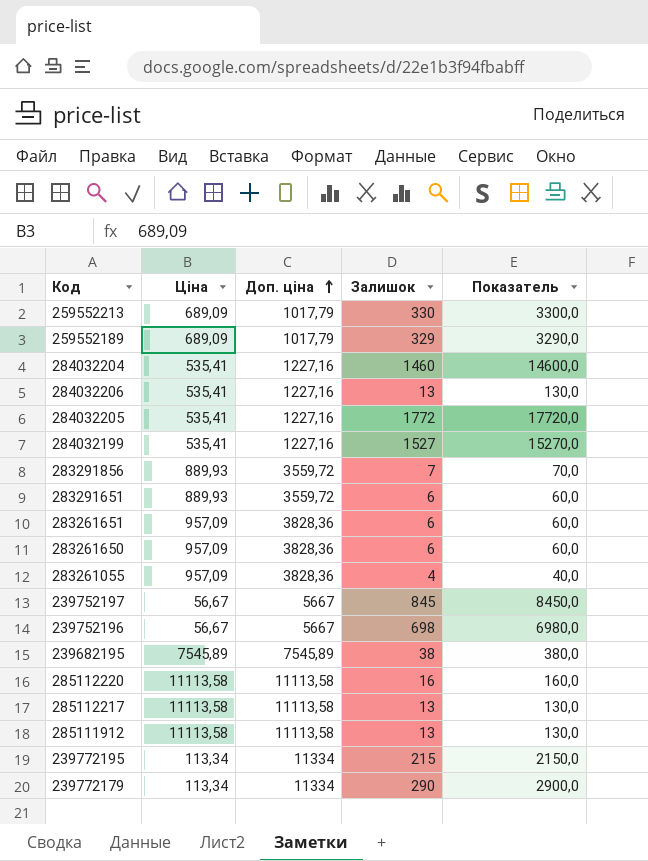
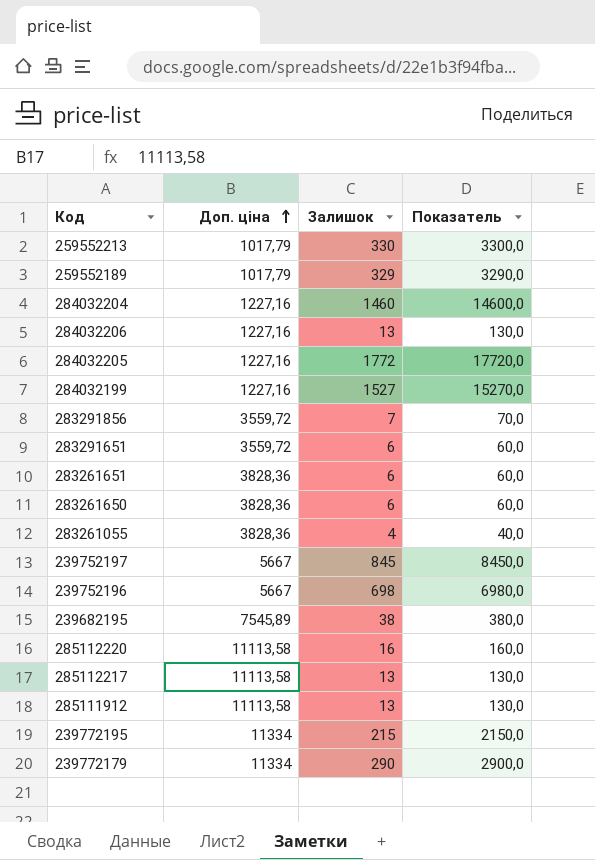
column Ціна | position: 2 -> none

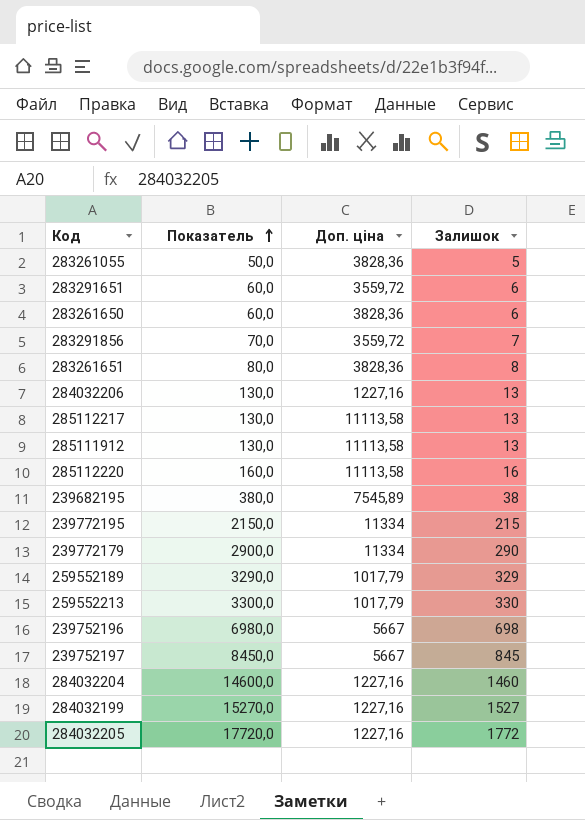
row order: Доп. ціна ascending -> Показатель ascending
column Показатель | position: 4 -> 2
283261055 | Показатель: 40,0 -> 50,0
283261055 | Залишок: 4 -> 5
283261651 | Показатель: 60,0 -> 80,0
283261651 | Залишок: 6 -> 8

